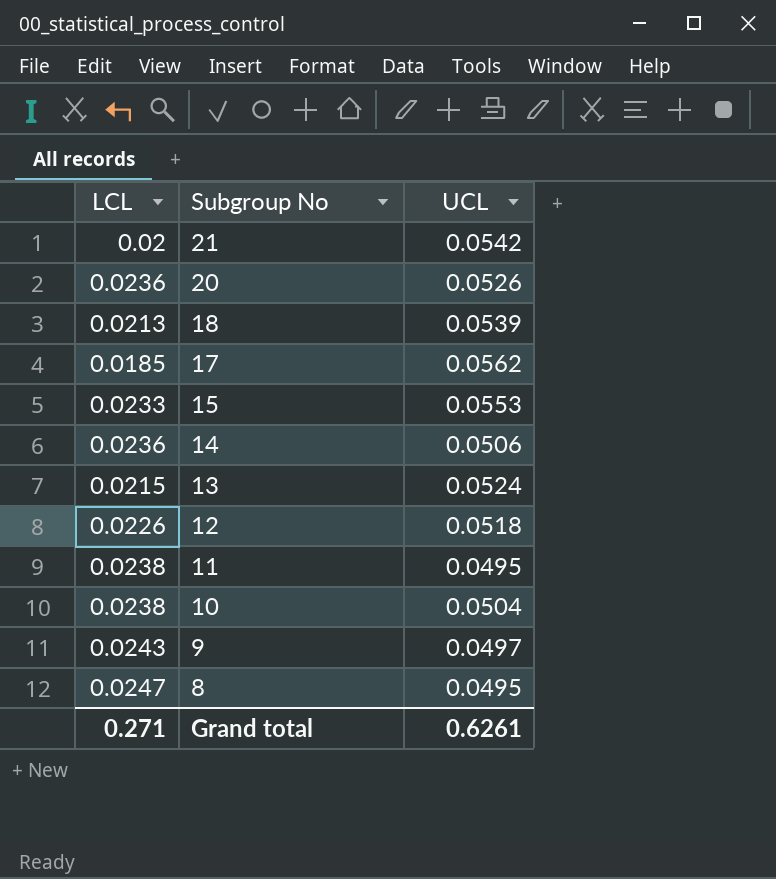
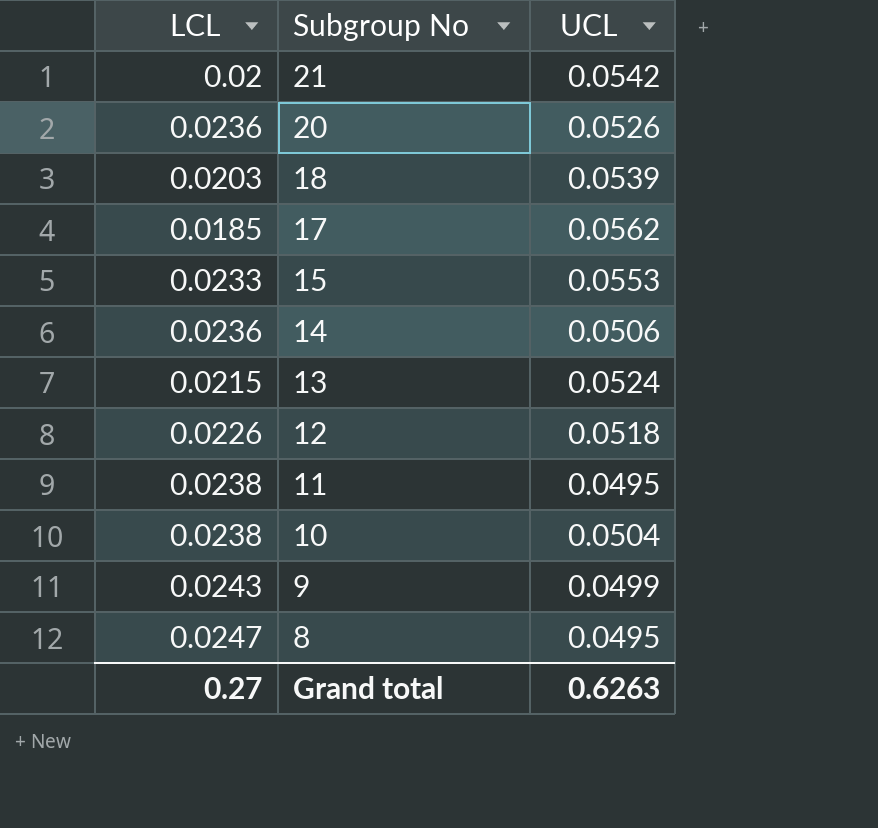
18 | LCL: 0.0213 -> 0.0203
9 | UCL: 0.0497 -> 0.0499
Grand total | LCL: 0.271 -> 0.27
Grand total | UCL: 0.6261 -> 0.6263

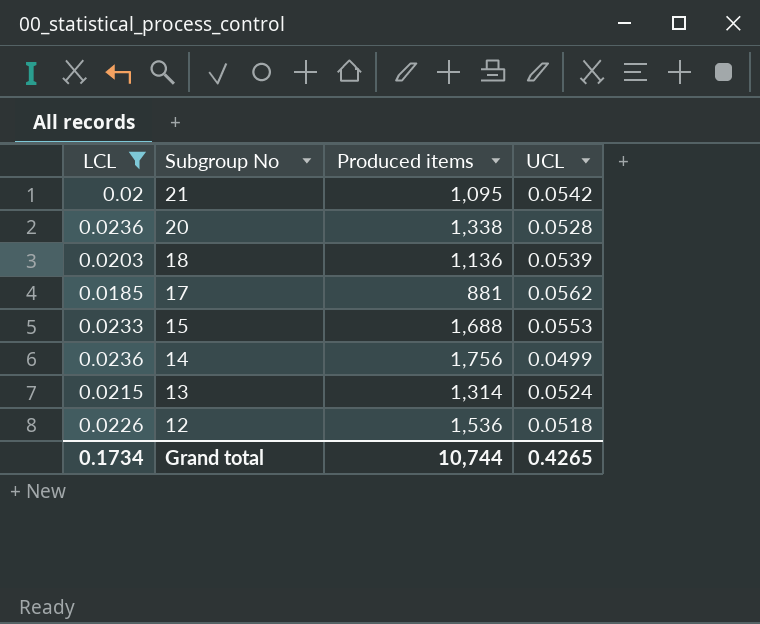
filter: none -> LCL <= 0.0236
column Produced items | position: none -> 3
20 | UCL: 0.0526 -> 0.0528
14 | UCL: 0.0506 -> 0.0499
Grand total | LCL: 0.27 -> 0.1734
Grand total | UCL: 0.6263 -> 0.4265

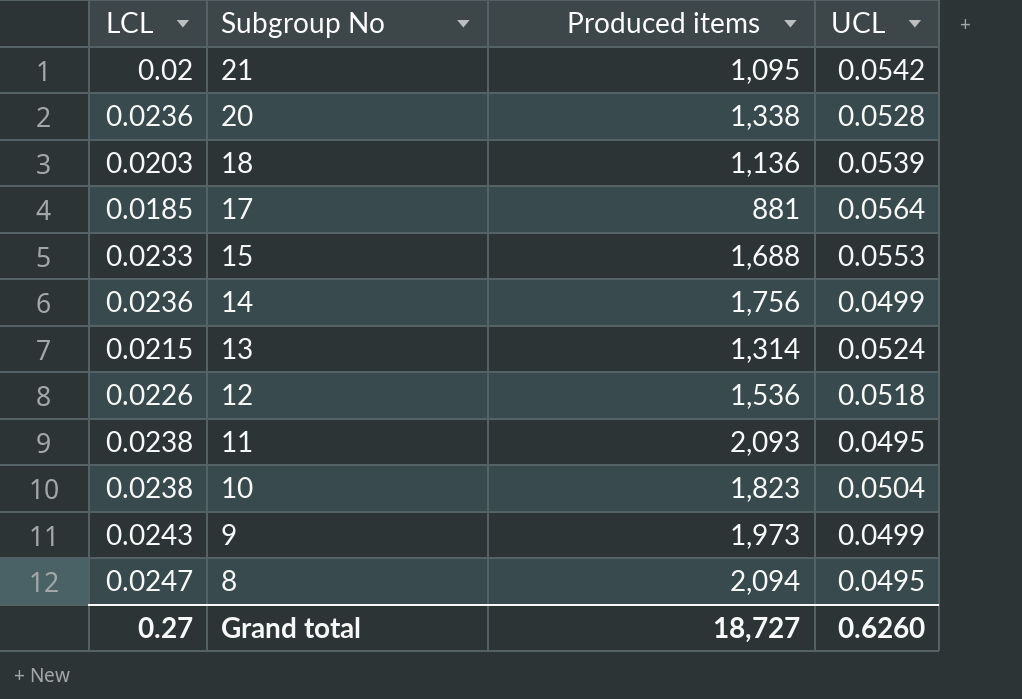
filter: LCL <= 0.0236 -> none
17 | UCL: 0.0562 -> 0.0564
Grand total | LCL: 0.1734 -> 0.27
Grand total | Produced items: 10,744 -> 18,727
Grand total | UCL: 0.4265 -> 0.6260

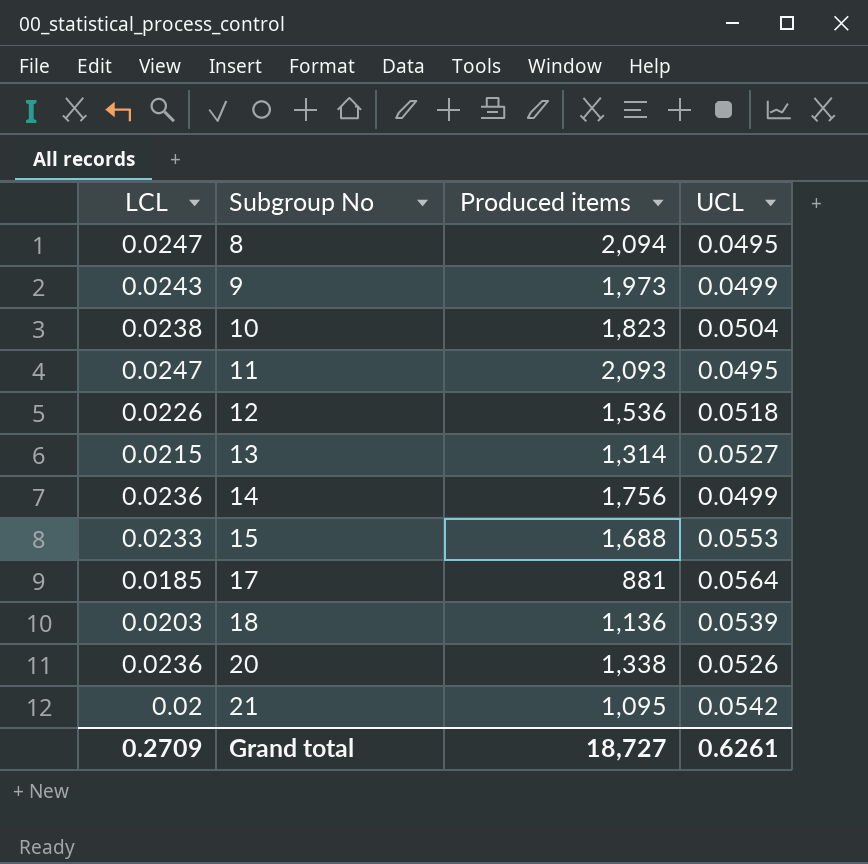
row order: Subgroup No descending -> Subgroup No ascending
11 | LCL: 0.0238 -> 0.0247
13 | UCL: 0.0524 -> 0.0527
20 | UCL: 0.0528 -> 0.0526
Grand total | LCL: 0.27 -> 0.2709
Grand total | UCL: 0.6260 -> 0.6261

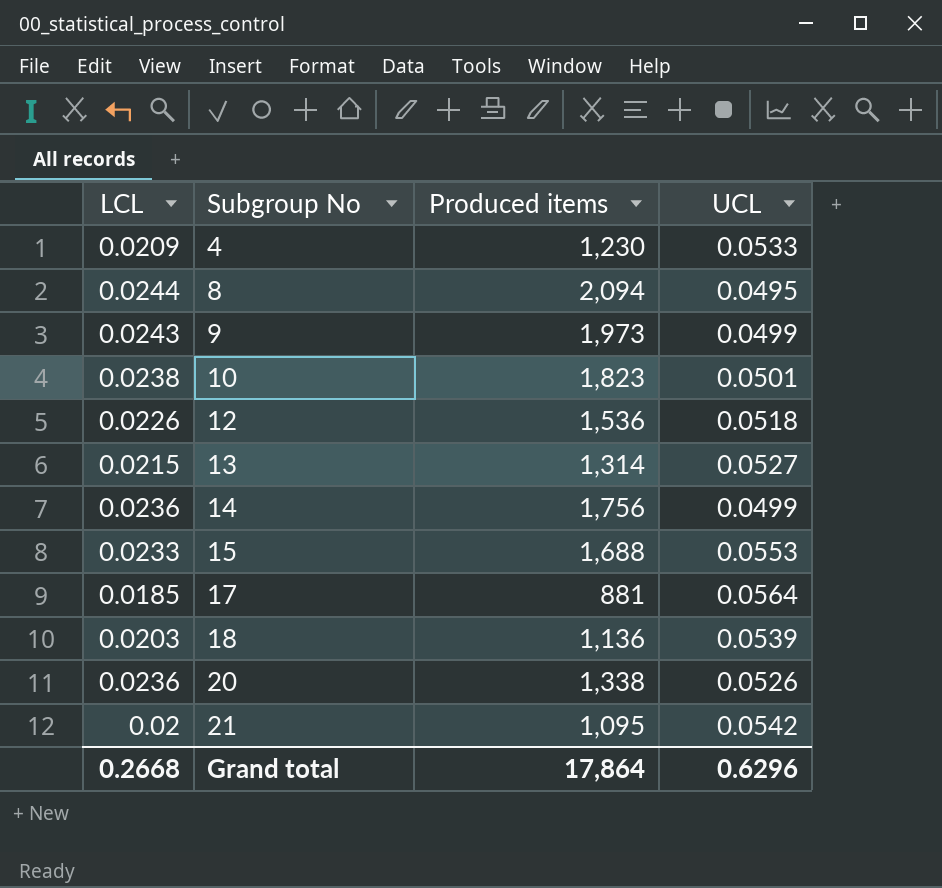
row 11: 0.0247 | 2,093 | 0.0495 -> none
row 4: none -> 0.0209 | 1,230 | 0.0533
8 | LCL: 0.0247 -> 0.0244
10 | UCL: 0.0504 -> 0.0501
Grand total | LCL: 0.2709 -> 0.2668
Grand total | Produced items: 18,727 -> 17,864
Grand total | UCL: 0.6261 -> 0.6296

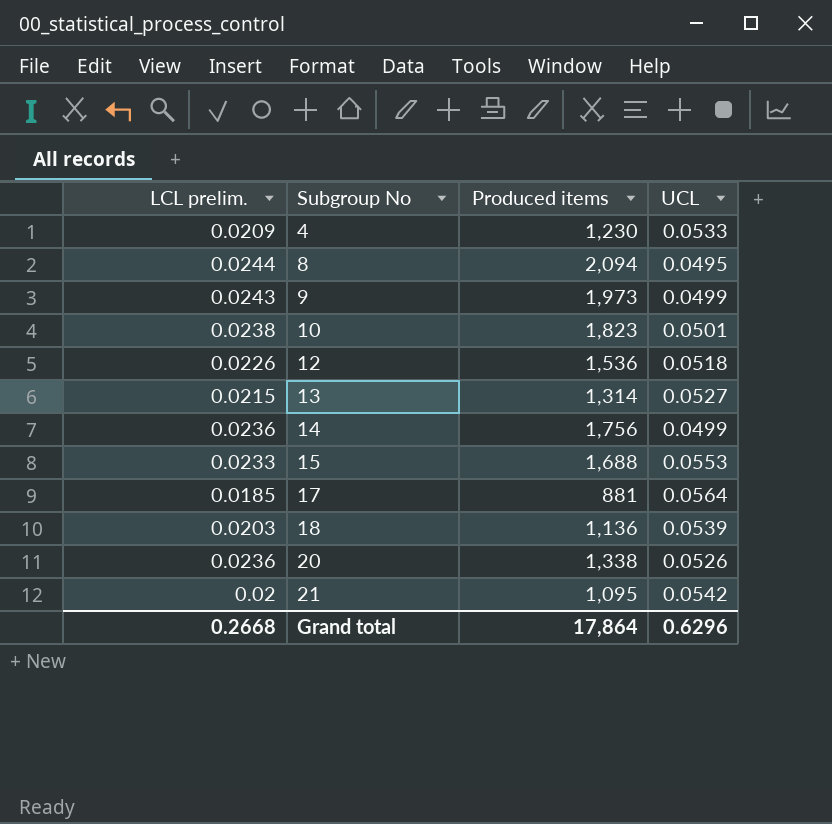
column name: LCL -> LCL prelim.

